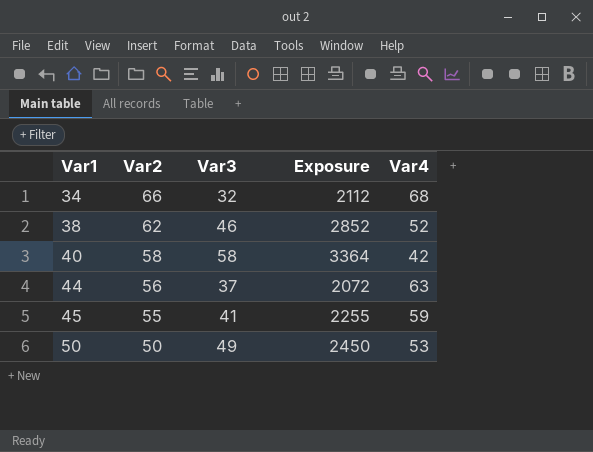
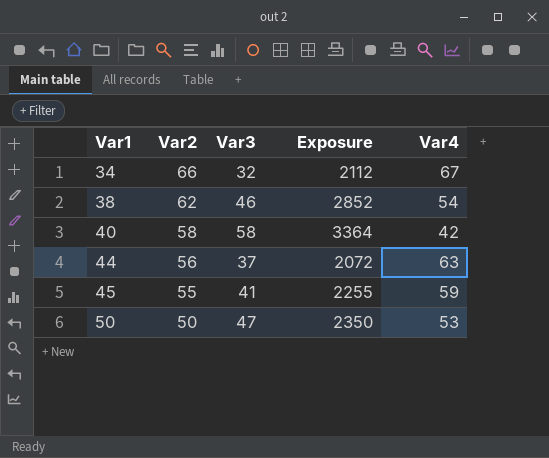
34 | Var4: 68 -> 67
38 | Var4: 52 -> 54
50 | Var3: 49 -> 47
50 | Exposure: 2450 -> 2350

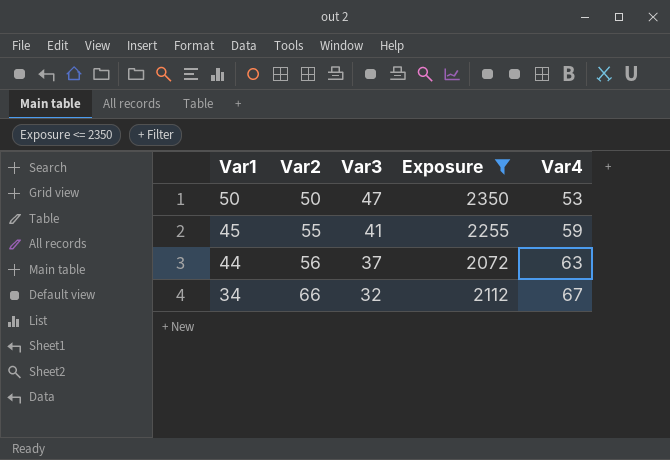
filter: none -> Exposure <= 2350
row order: Var1 ascending -> Var1 descending

